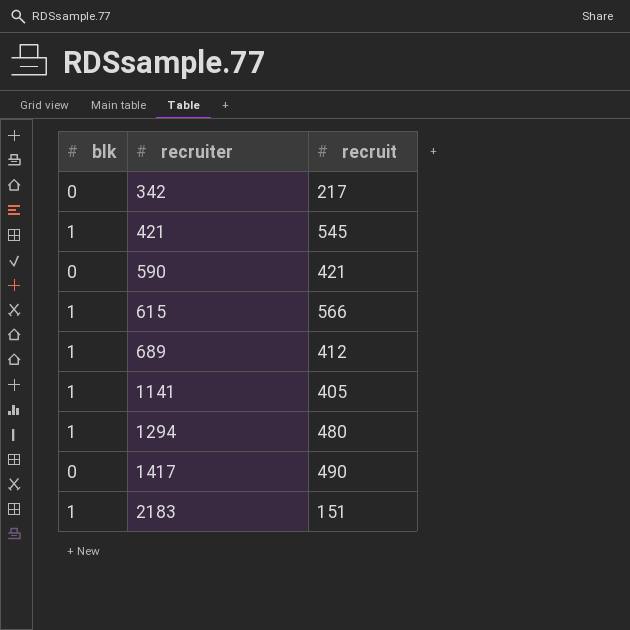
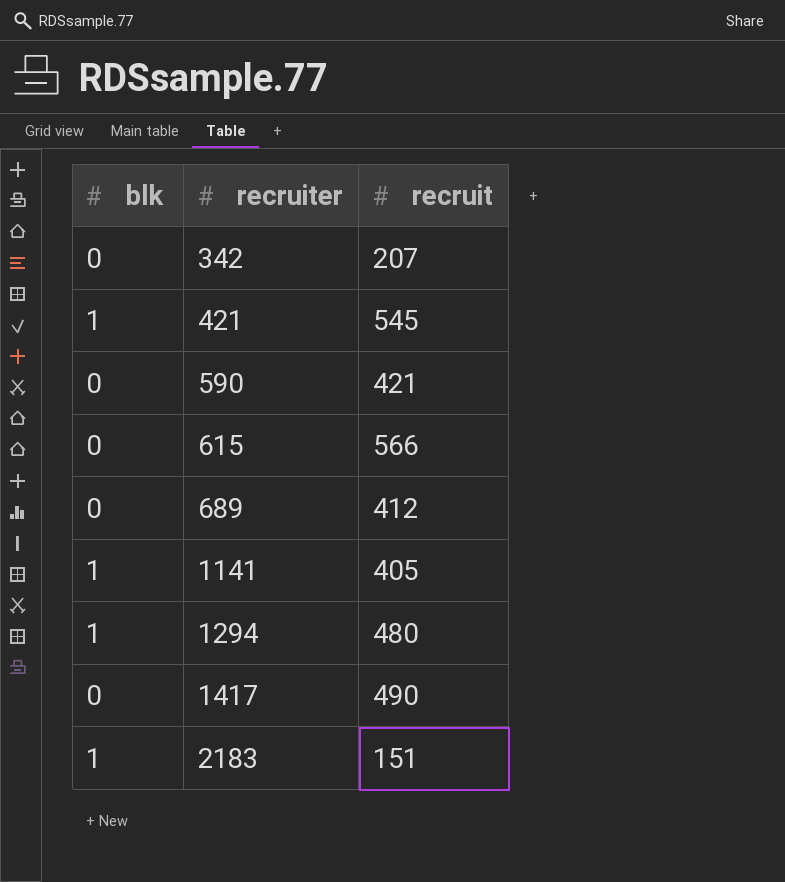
342 | recruit: 217 -> 207
615 | blk: 1 -> 0
689 | blk: 1 -> 0

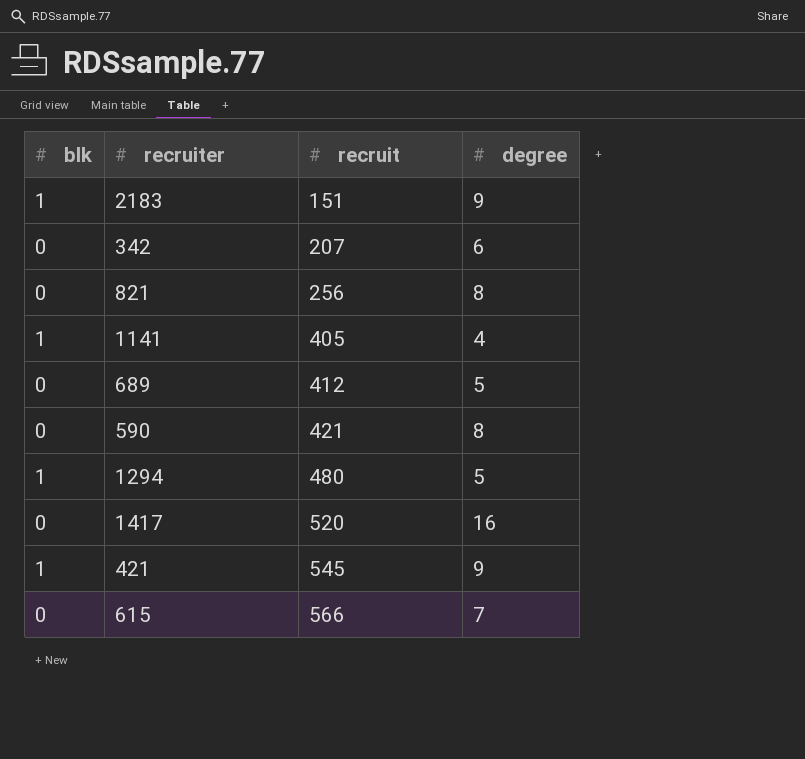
row order: recruiter ascending -> recruit ascending
column degree | position: none -> 4
row 821: none -> 0 | 256 | 8
1417 | recruit: 490 -> 520

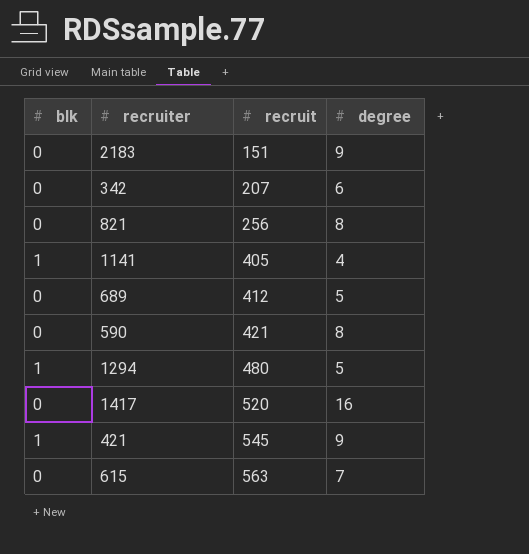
2183 | blk: 1 -> 0
615 | recruit: 566 -> 563

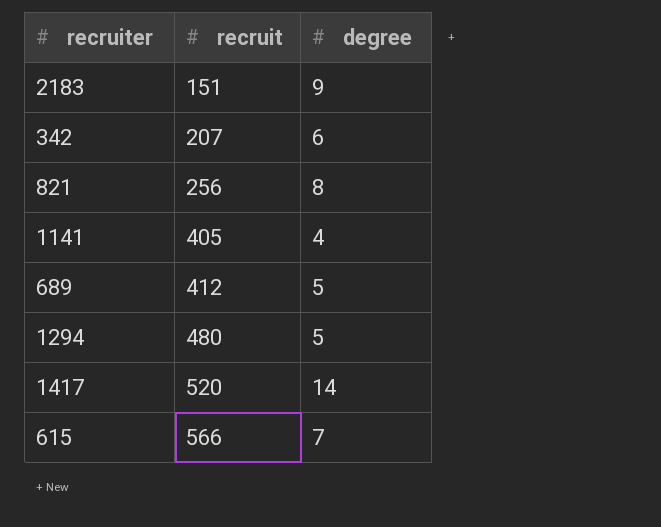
column blk | position: 1 -> none
row 590: 0 | 421 | 8 -> none
row 421: 1 | 545 | 9 -> none
1417 | degree: 16 -> 14
615 | recruit: 563 -> 566

